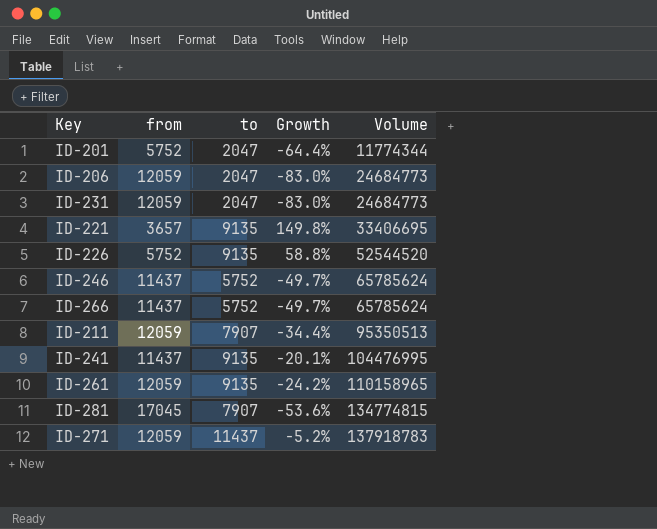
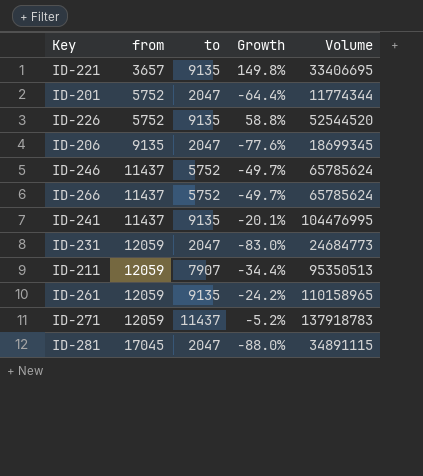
row order: Volume ascending -> from ascending
ID-206 | from: 12059 -> 9135
ID-206 | Growth: -83.0% -> -77.6%
ID-206 | Volume: 24684773 -> 18699345
ID-281 | to: 7907 -> 2047
ID-281 | Growth: -53.6% -> -88.0%
ID-281 | Volume: 134774815 -> 34891115

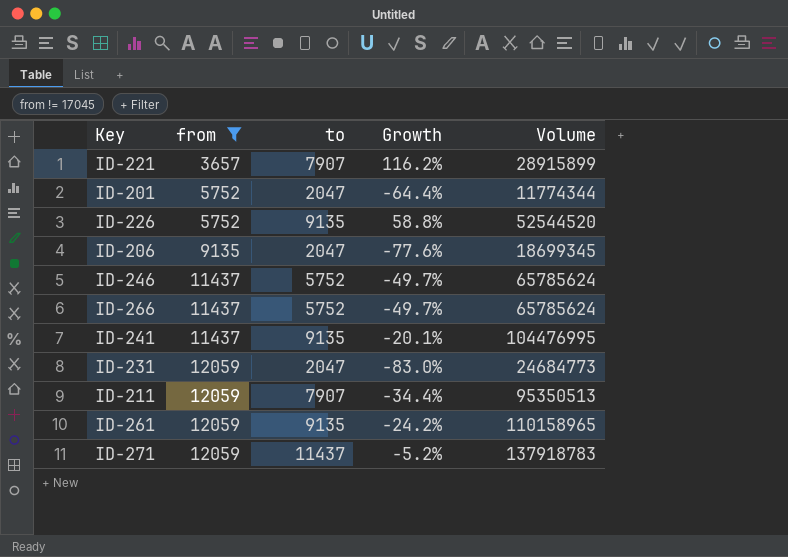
filter: none -> from != 17045
ID-221 | to: 9135 -> 7907
ID-221 | Growth: 149.8% -> 116.2%
ID-221 | Volume: 33406695 -> 28915899

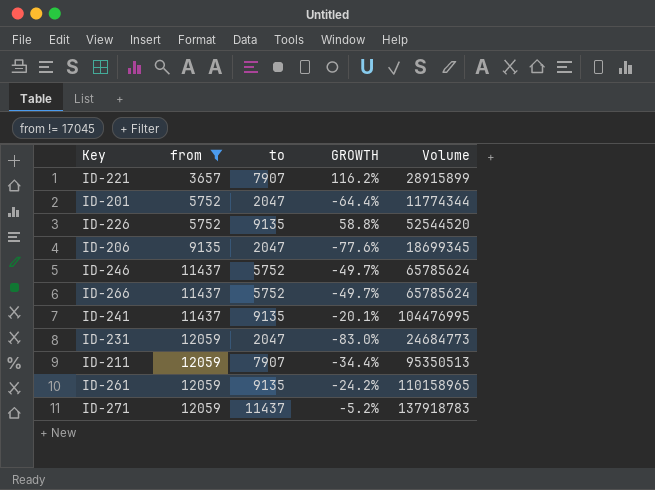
column name: Growth -> GROWTH

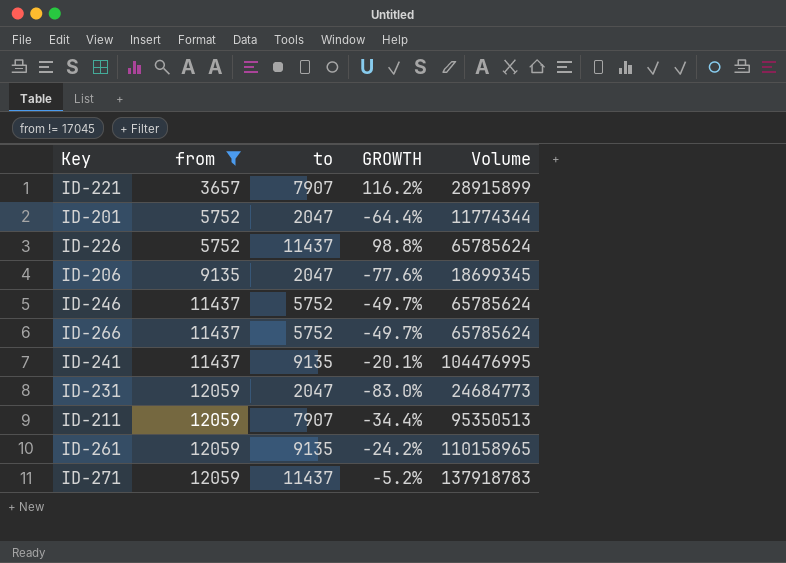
ID-226 | to: 9135 -> 11437
ID-226 | GROWTH: 58.8% -> 98.8%
ID-226 | Volume: 52544520 -> 65785624

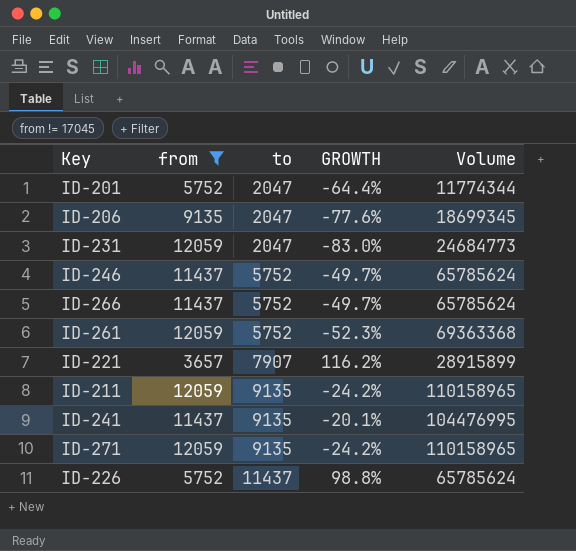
row order: from ascending -> to ascending
ID-261 | to: 9135 -> 5752
ID-261 | GROWTH: -24.2% -> -52.3%
ID-261 | Volume: 110158965 -> 69363368
ID-211 | to: 7907 -> 9135
ID-211 | GROWTH: -34.4% -> -24.2%
ID-211 | Volume: 95350513 -> 110158965
ID-271 | to: 11437 -> 9135
ID-271 | GROWTH: -5.2% -> -24.2%
ID-271 | Volume: 137918783 -> 110158965

